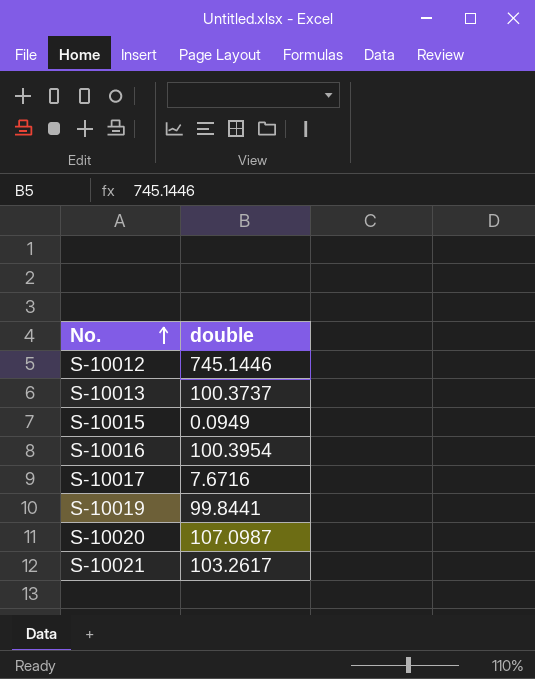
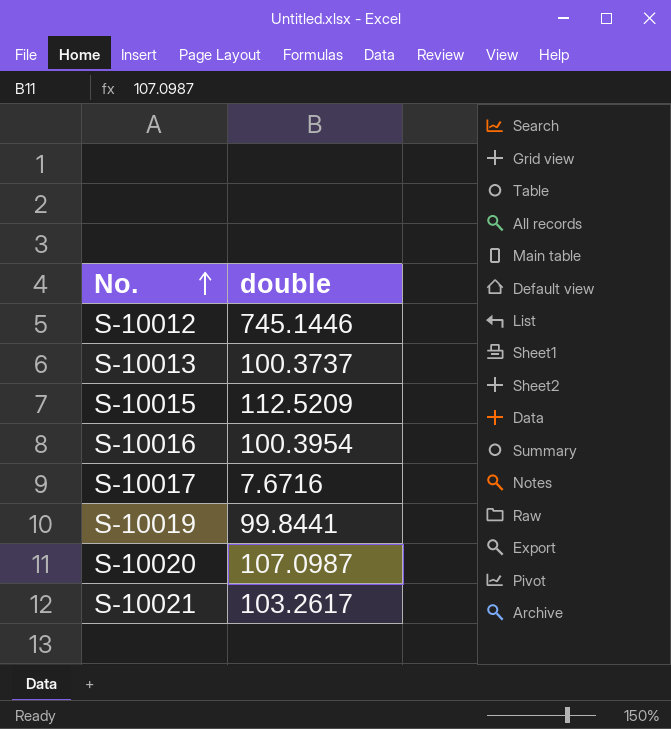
S-10015 | double: 0.0949 -> 112.5209

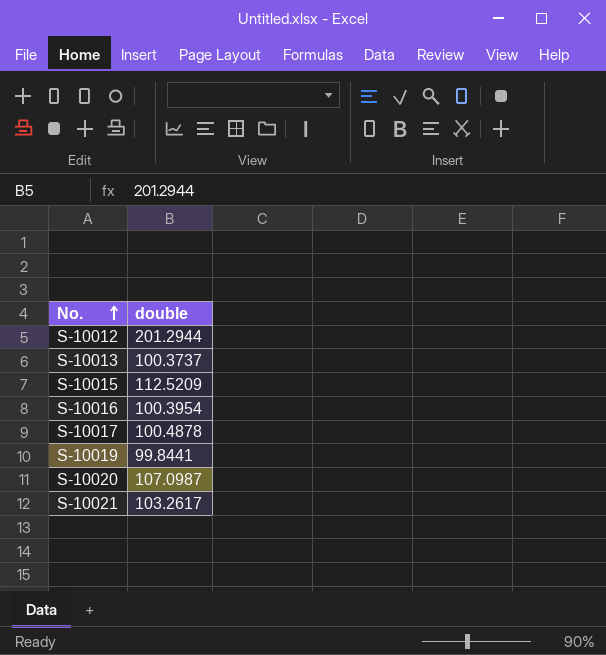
S-10012 | double: 745.1446 -> 201.2944
S-10017 | double: 7.6716 -> 100.4878

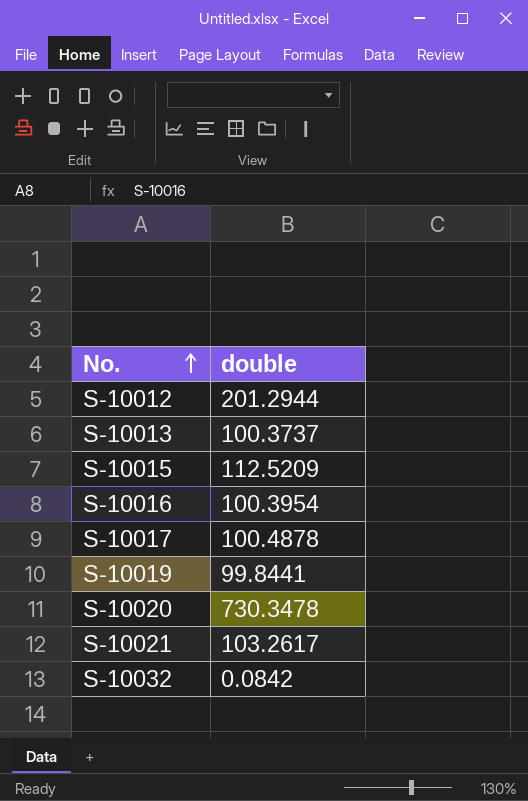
S-10020 | double: 107.0987 -> 730.3478
row S-10032: none -> 0.0842

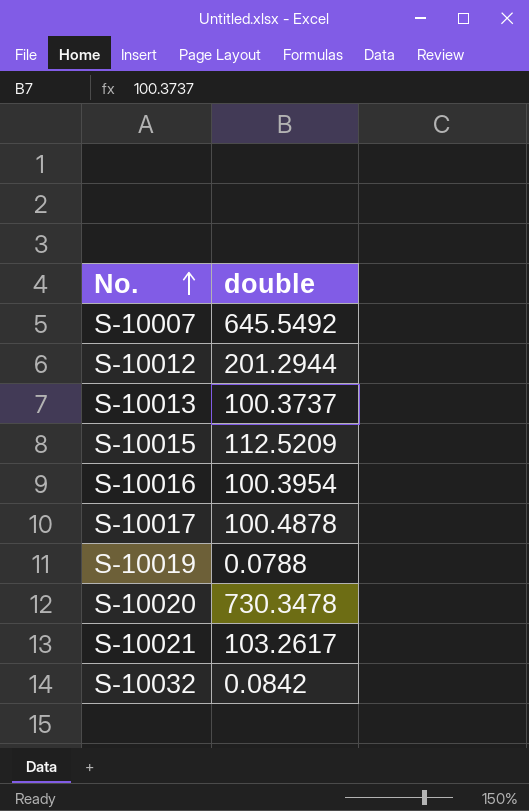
row S-10007: none -> 645.5492
S-10019 | double: 99.8441 -> 0.0788

